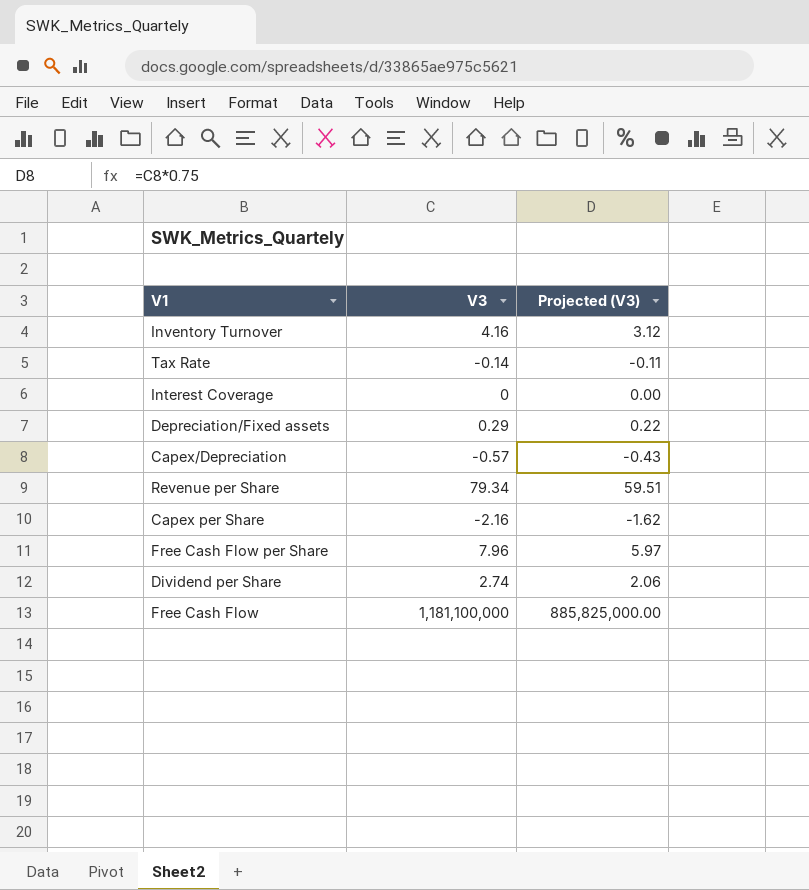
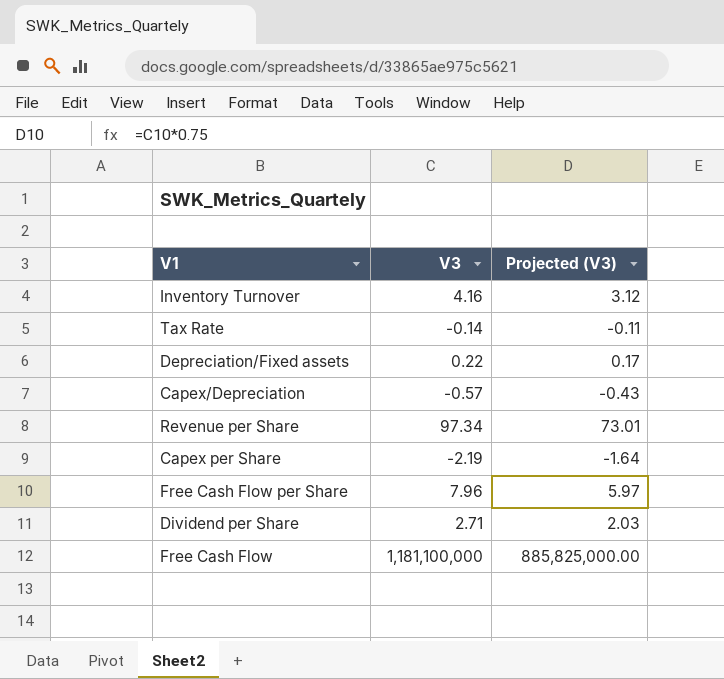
row Interest Coverage: 0 | 0.00 -> none
Depreciation/Fixed assets | V3: 0.29 -> 0.22
Depreciation/Fixed assets | Projected (V3): 0.22 -> 0.17
Revenue per Share | V3: 79.34 -> 97.34
Revenue per Share | Projected (V3): 59.51 -> 73.01
Capex per Share | V3: -2.16 -> -2.19
Capex per Share | Projected (V3): -1.62 -> -1.64
Dividend per Share | V3: 2.74 -> 2.71
Dividend per Share | Projected (V3): 2.06 -> 2.03

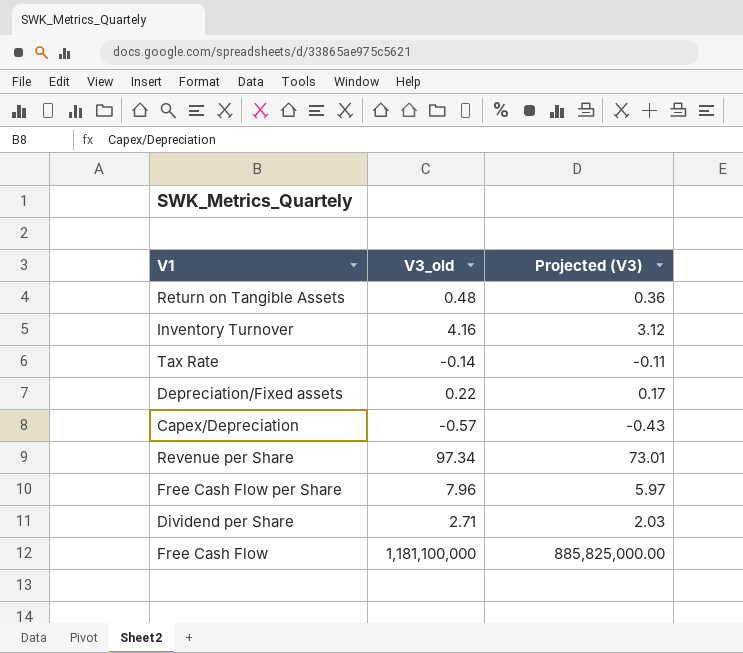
column name: V3 -> V3_old
row Capex per Share: -2.19 | -1.64 -> none
row Return on Tangible Assets: none -> 0.48 | 0.36

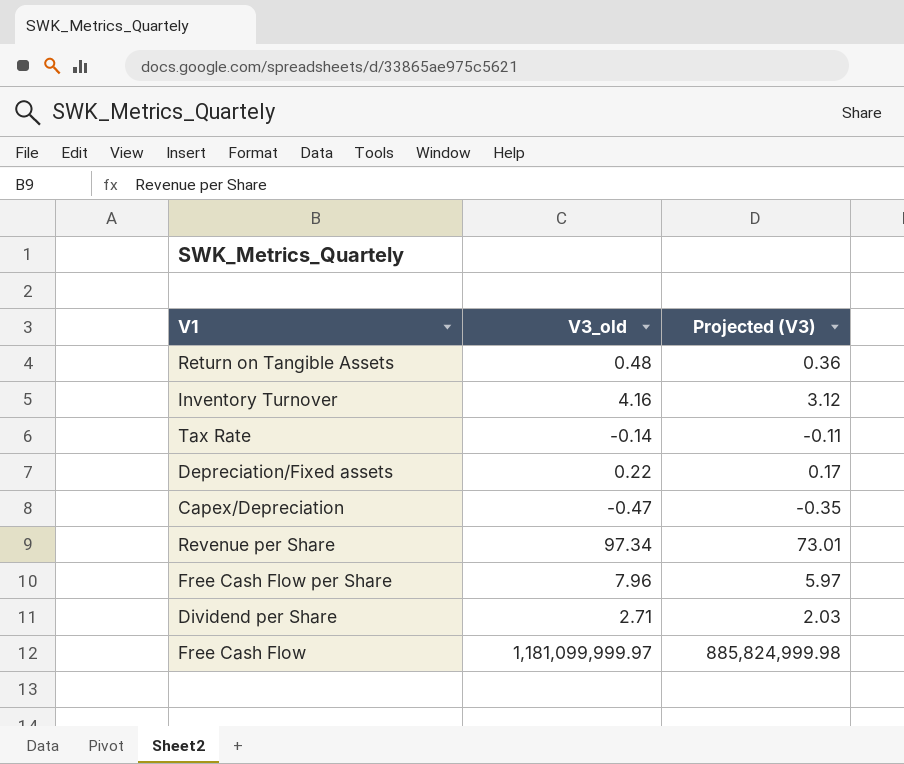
Capex/Depreciation | V3_old: -0.57 -> -0.47
Capex/Depreciation | Projected (V3): -0.43 -> -0.35
Free Cash Flow | V3_old: 1,181,100,000 -> 1,181,099,999.97
Free Cash Flow | Projected (V3): 885,825,000.00 -> 885,824,999.98

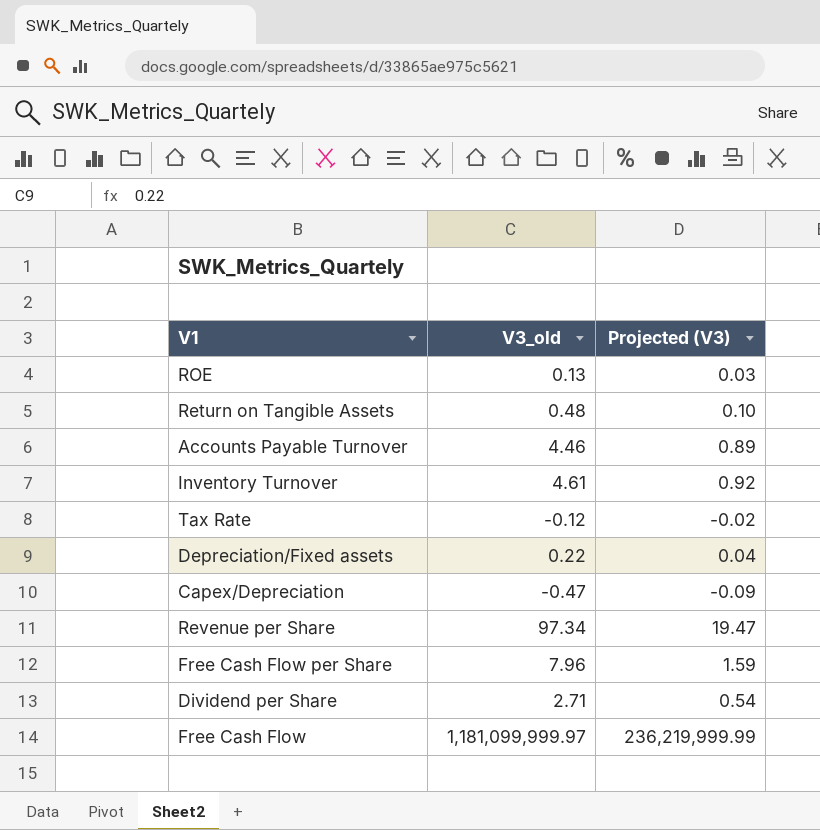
column Projected (V3) | formula: [V3_old] * 0.75 -> [V3_old] * 0.2
row ROE: none -> 0.13 | 0.03
row Accounts Payable Turnover: none -> 4.46 | 0.89
Inventory Turnover | V3_old: 4.16 -> 4.61
Tax Rate | V3_old: -0.14 -> -0.12

